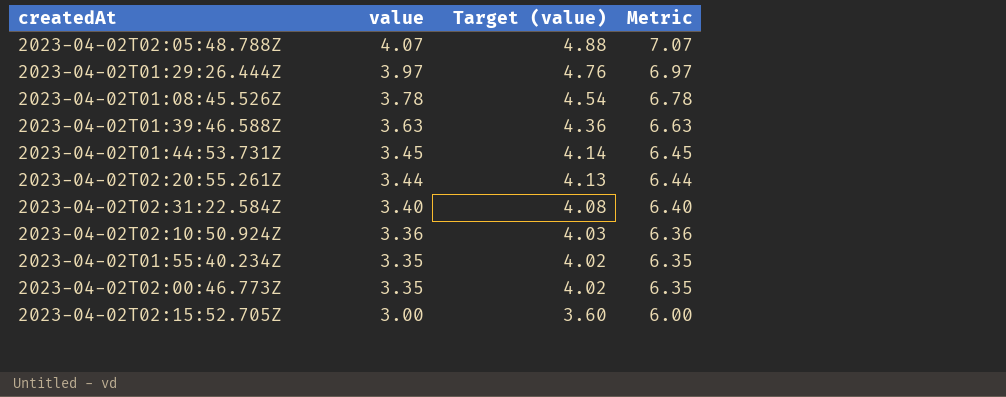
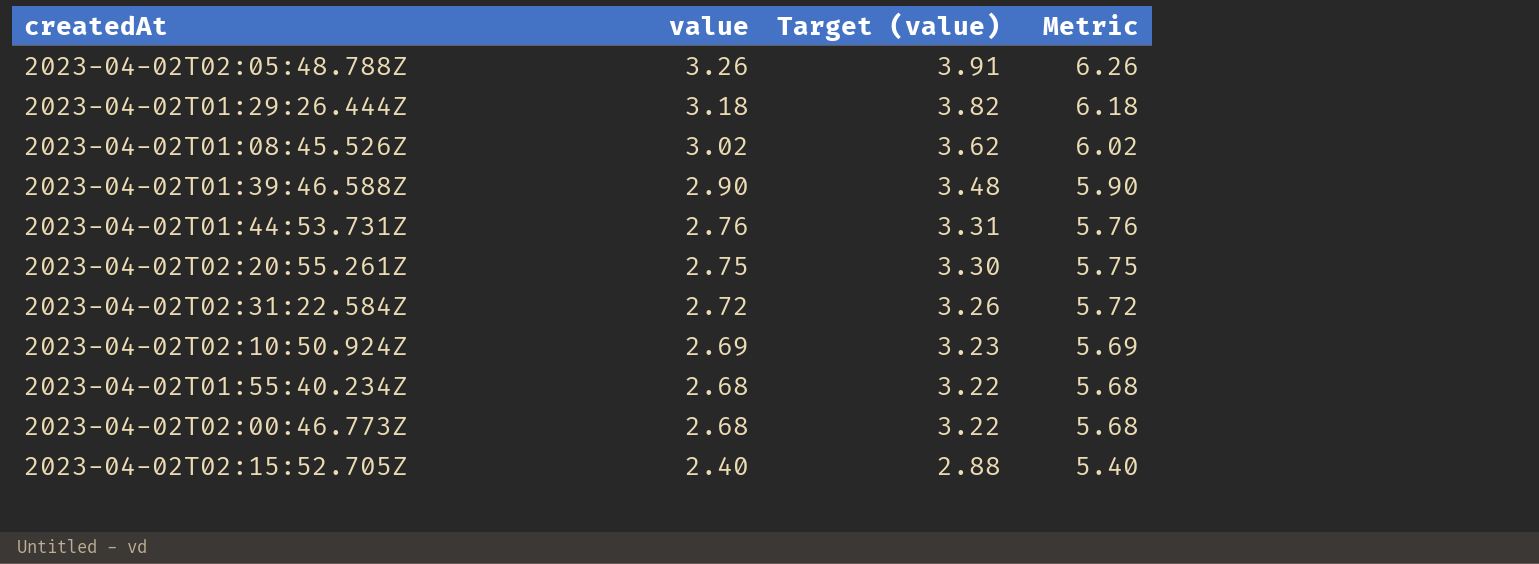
2023-04-02T02:05:48.788Z | value: 4.07 -> 3.26
2023-04-02T02:05:48.788Z | Target (value): 4.88 -> 3.91
2023-04-02T02:05:48.788Z | Metric: 7.07 -> 6.26
2023-04-02T01:29:26.444Z | value: 3.97 -> 3.18
2023-04-02T01:29:26.444Z | Target (value): 4.76 -> 3.82
2023-04-02T01:29:26.444Z | Metric: 6.97 -> 6.18
2023-04-02T01:08:45.526Z | value: 3.78 -> 3.02
2023-04-02T01:08:45.526Z | Target (value): 4.54 -> 3.62
2023-04-02T01:08:45.526Z | Metric: 6.78 -> 6.02
2023-04-02T01:39:46.588Z | value: 3.63 -> 2.90
2023-04-02T01:39:46.588Z | Target (value): 4.36 -> 3.48
2023-04-02T01:39:46.588Z | Metric: 6.63 -> 5.90
2023-04-02T01:44:53.731Z | value: 3.45 -> 2.76
2023-04-02T01:44:53.731Z | Target (value): 4.14 -> 3.31
2023-04-02T01:44:53.731Z | Metric: 6.45 -> 5.76
2023-04-02T02:20:55.261Z | value: 3.44 -> 2.75
2023-04-02T02:20:55.261Z | Target (value): 4.13 -> 3.30
2023-04-02T02:20:55.261Z | Metric: 6.44 -> 5.75
2023-04-02T02:31:22.584Z | value: 3.40 -> 2.72
2023-04-02T02:31:22.584Z | Target (value): 4.08 -> 3.26
2023-04-02T02:31:22.584Z | Metric: 6.40 -> 5.72
2023-04-02T02:10:50.924Z | value: 3.36 -> 2.69
2023-04-02T02:10:50.924Z | Target (value): 4.03 -> 3.23
2023-04-02T02:10:50.924Z | Metric: 6.36 -> 5.69
2023-04-02T01:55:40.234Z | value: 3.35 -> 2.68
2023-04-02T01:55:40.234Z | Target (value): 4.02 -> 3.22
2023-04-02T01:55:40.234Z | Metric: 6.35 -> 5.68
2023-04-02T02:00:46.773Z | value: 3.35 -> 2.68
2023-04-02T02:00:46.773Z | Target (value): 4.02 -> 3.22
2023-04-02T02:00:46.773Z | Metric: 6.35 -> 5.68
2023-04-02T02:15:52.705Z | value: 3.00 -> 2.40
2023-04-02T02:15:52.705Z | Target (value): 3.60 -> 2.88
2023-04-02T02:15:52.705Z | Metric: 6.00 -> 5.40

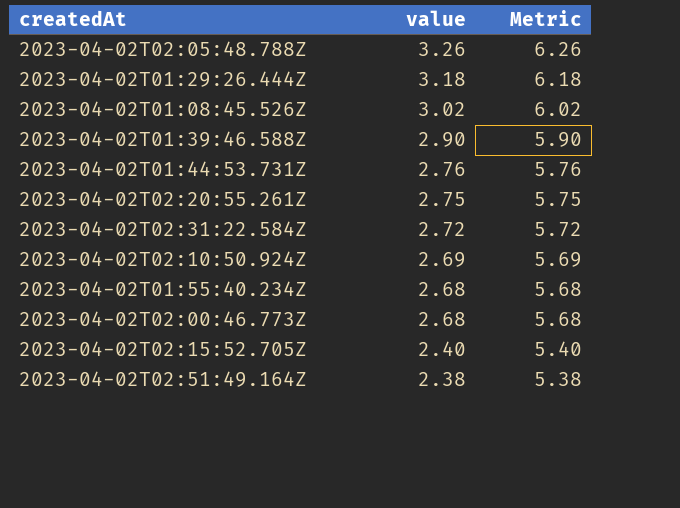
column Target (value) | formula: [value] * 1.2 -> none
row 2023-04-02T02:51:49.164Z: none -> 2.38 | 5.38

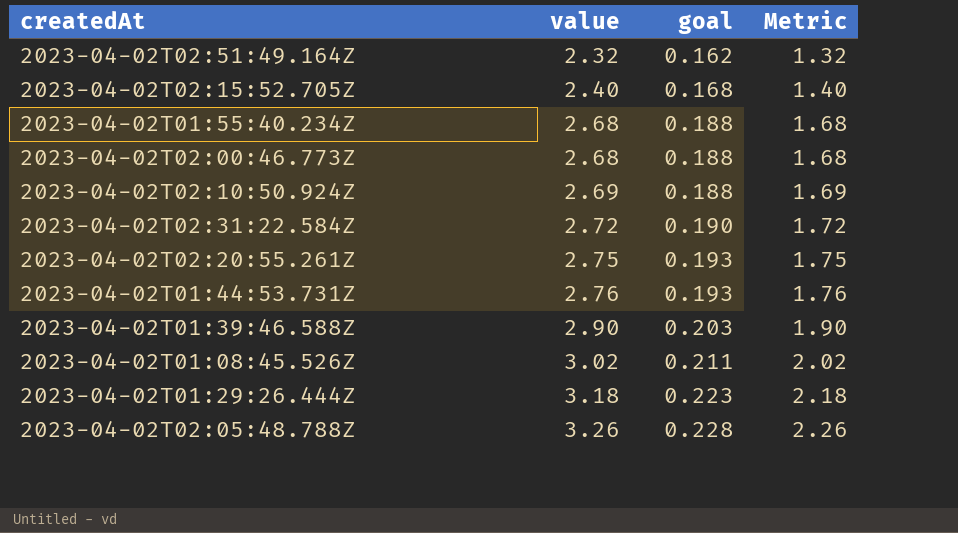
row order: value descending -> value ascending
column goal | formula: none -> [value] * 0.07
column Metric | formula: [value] + 3 -> [value] - 1
2023-04-02T02:51:49.164Z | value: 2.38 -> 2.32

